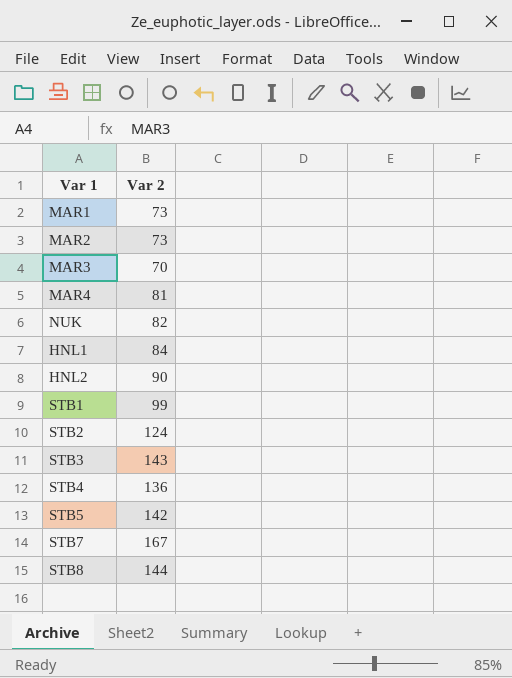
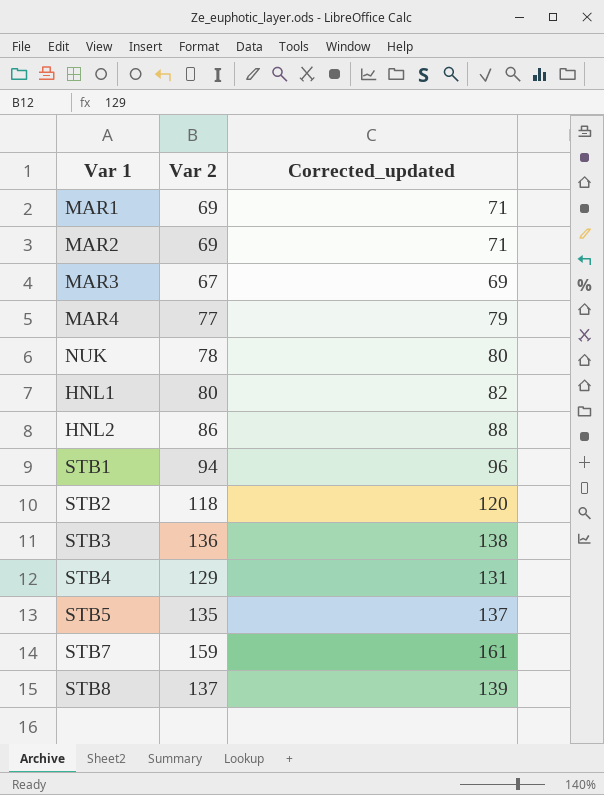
column Corrected_updated | formula: none -> [Var 2] + 2
MAR1 | Var 2: 73 -> 69
MAR2 | Var 2: 73 -> 69
MAR3 | Var 2: 70 -> 67
MAR4 | Var 2: 81 -> 77
NUK | Var 2: 82 -> 78
HNL1 | Var 2: 84 -> 80
HNL2 | Var 2: 90 -> 86
STB1 | Var 2: 99 -> 94
STB2 | Var 2: 124 -> 118
STB3 | Var 2: 143 -> 136
STB4 | Var 2: 136 -> 129
STB5 | Var 2: 142 -> 135
STB7 | Var 2: 167 -> 159
STB8 | Var 2: 144 -> 137

